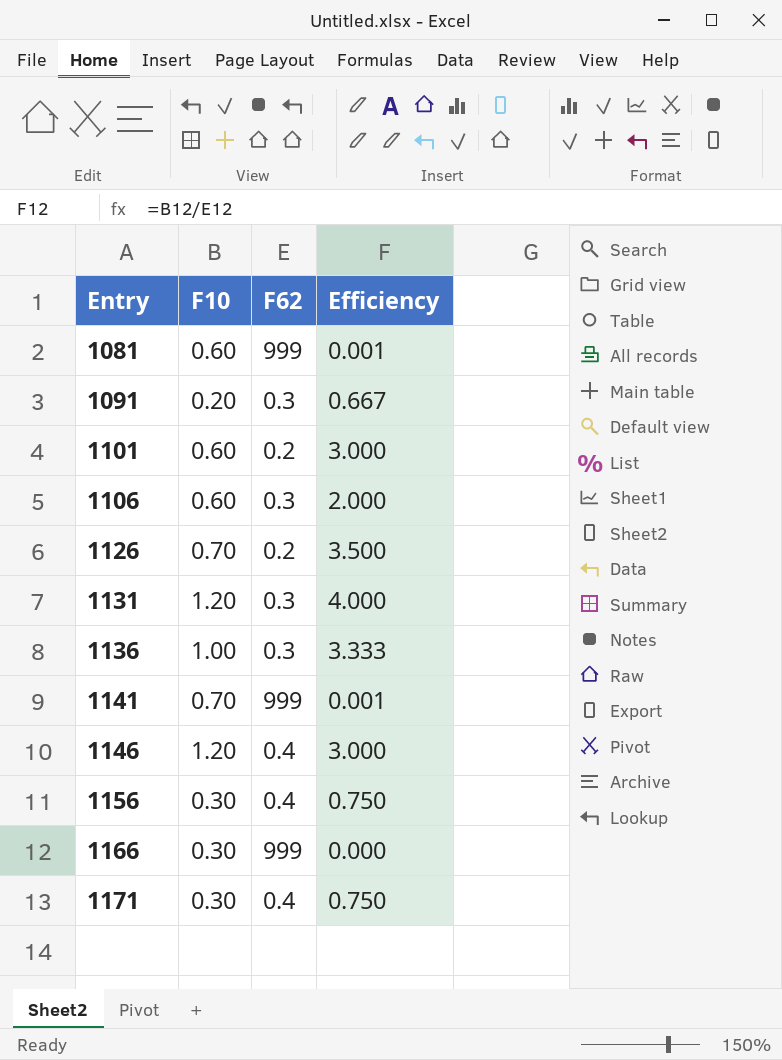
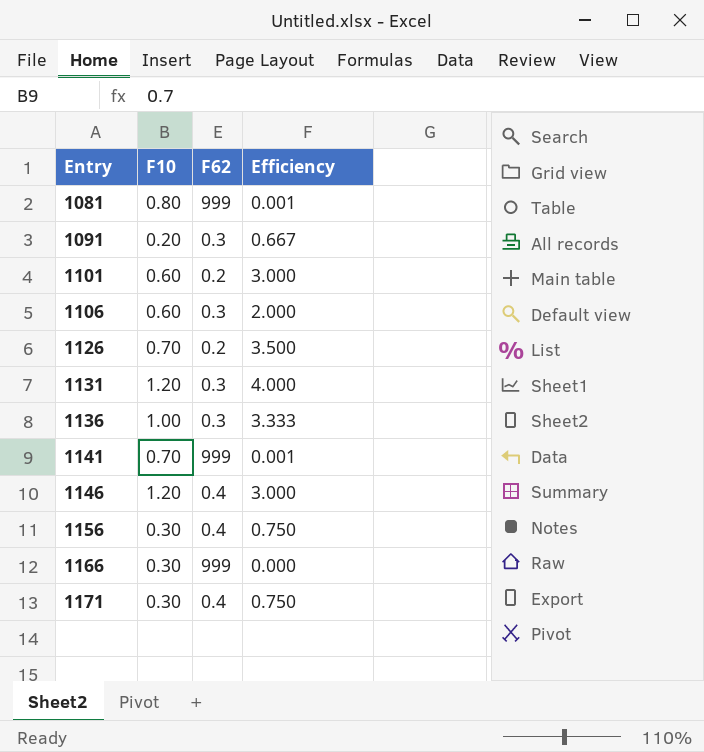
1081 | F10: 0.60 -> 0.80

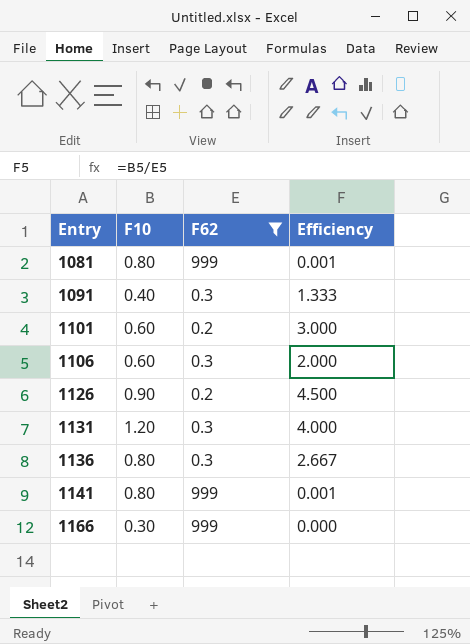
filter: none -> F62 != 0.4
1091 | F10: 0.20 -> 0.40
1091 | Efficiency: 0.667 -> 1.333
1126 | F10: 0.70 -> 0.90
1126 | Efficiency: 3.500 -> 4.500
1136 | F10: 1.00 -> 0.80
1136 | Efficiency: 3.333 -> 2.667
1141 | F10: 0.70 -> 0.80

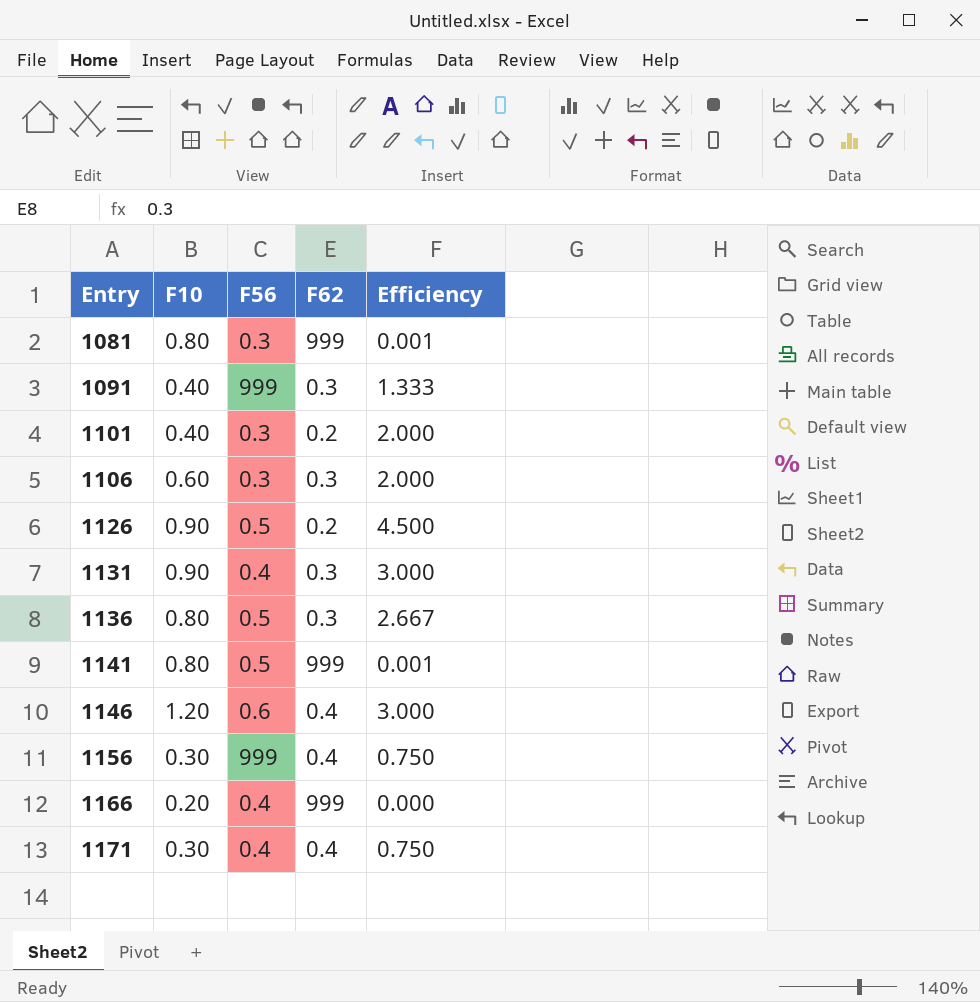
filter: F62 != 0.4 -> none
column F56 | position: none -> 3
1101 | F10: 0.60 -> 0.40
1101 | Efficiency: 3.000 -> 2.000
1131 | F10: 1.20 -> 0.90
1131 | Efficiency: 4.000 -> 3.000
1166 | F10: 0.30 -> 0.20

